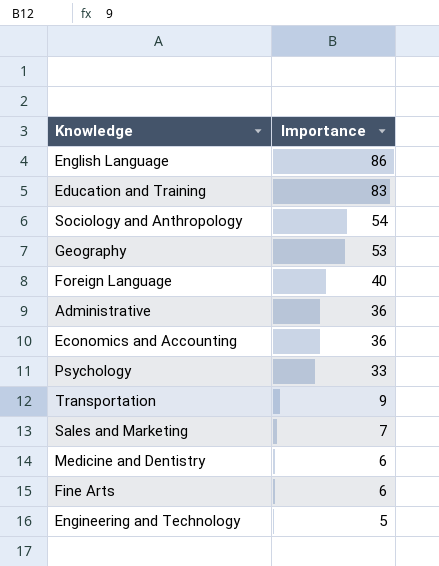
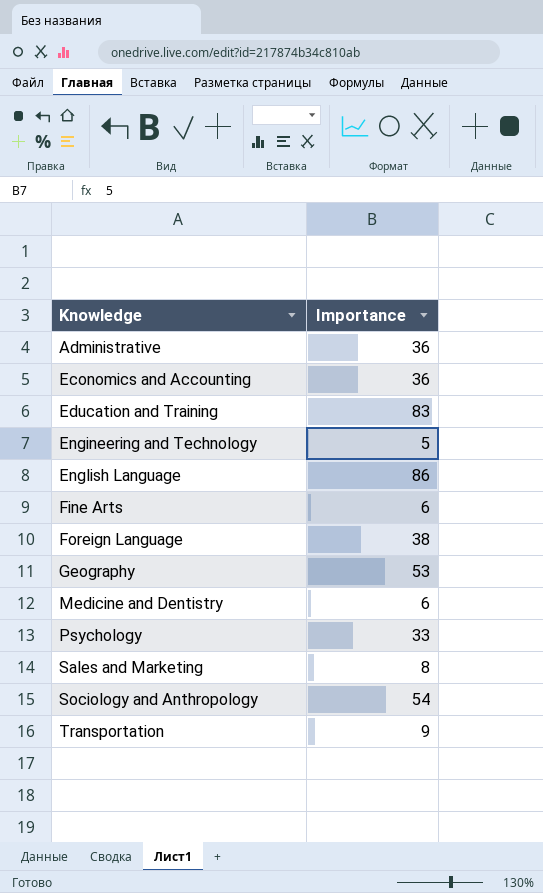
row order: Importance descending -> Knowledge ascending
Foreign Language | Importance: 40 -> 38
Sales and Marketing | Importance: 7 -> 8

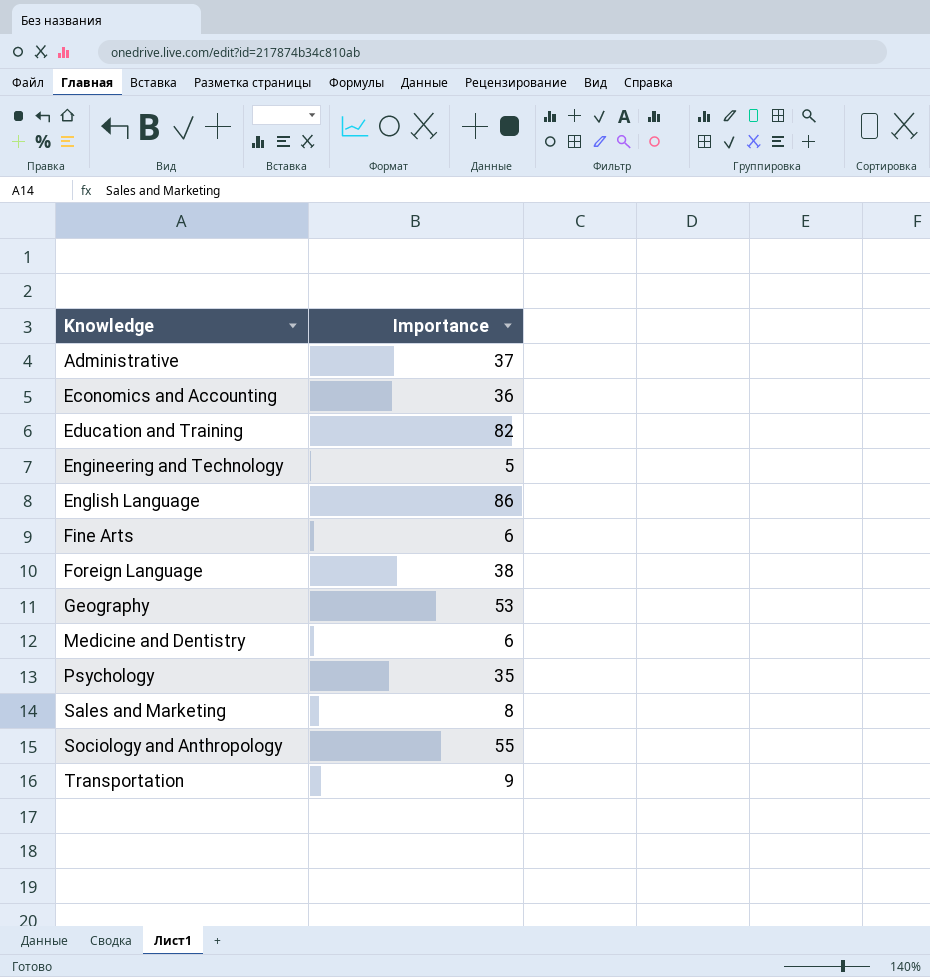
Administrative | Importance: 36 -> 37
Education and Training | Importance: 83 -> 82
Psychology | Importance: 33 -> 35
Sociology and Anthropology | Importance: 54 -> 55

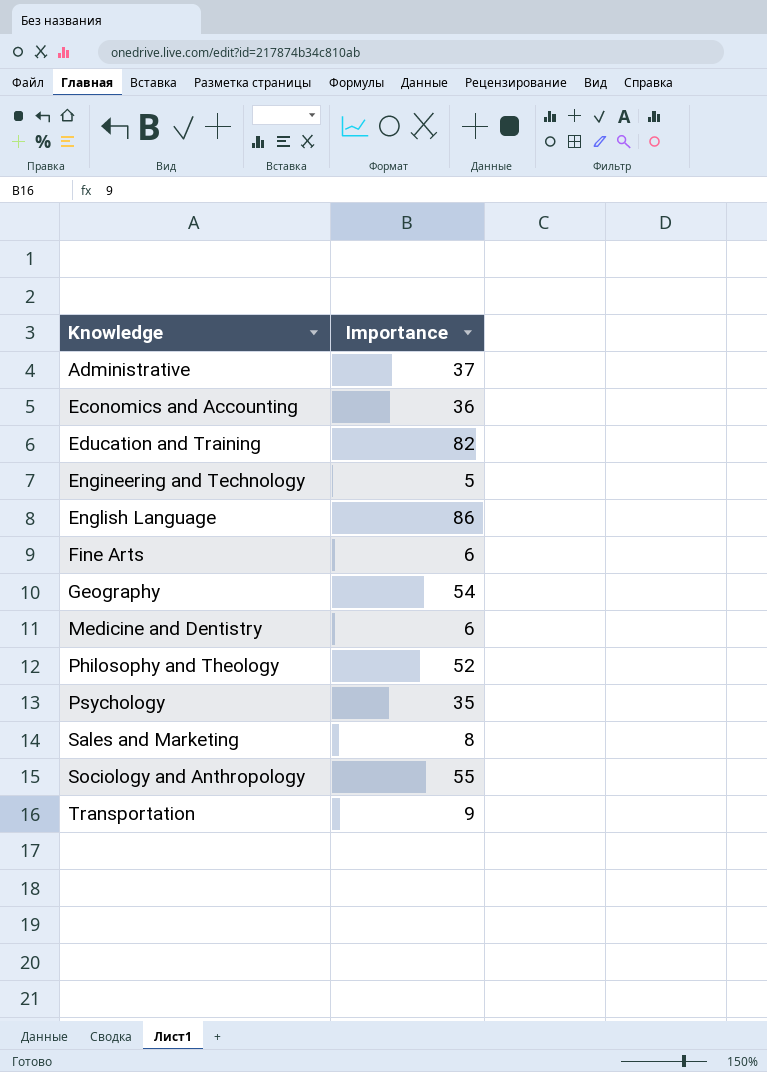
row Foreign Language: 38 -> none
Geography | Importance: 53 -> 54
row Philosophy and Theology: none -> 52

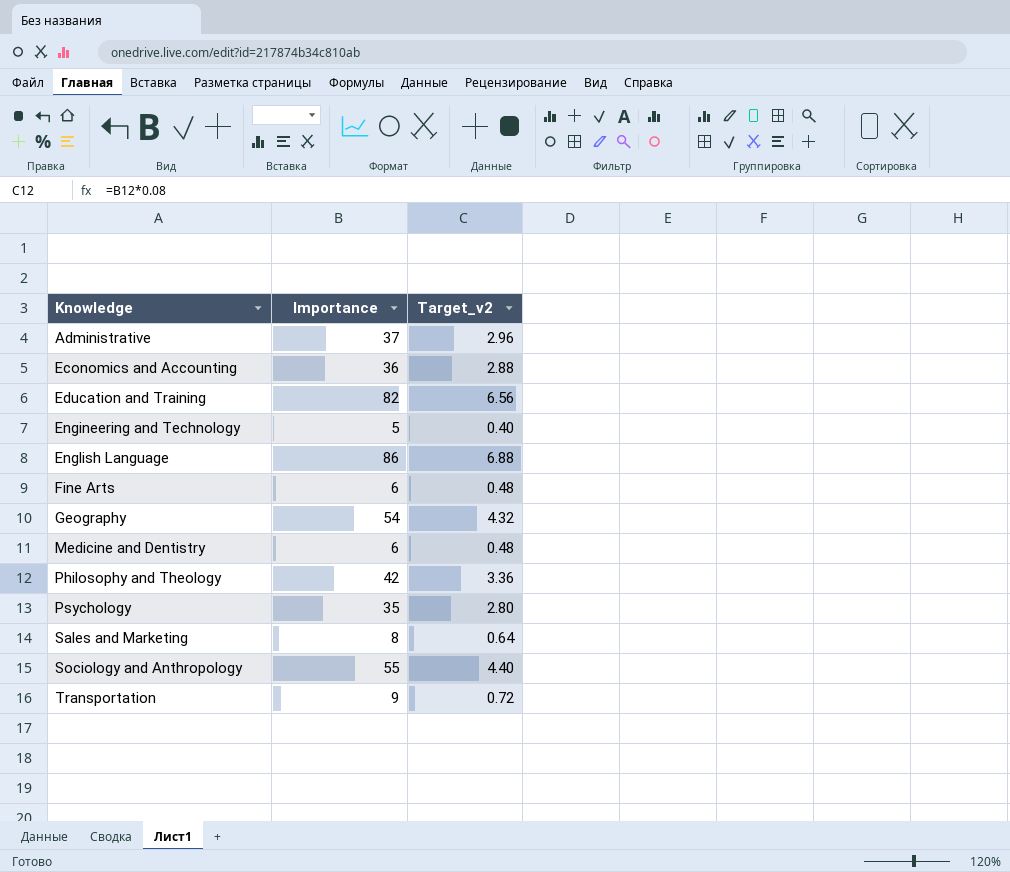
column Target_v2 | formula: none -> [Importance] * 0.08
Philosophy and Theology | Importance: 52 -> 42

